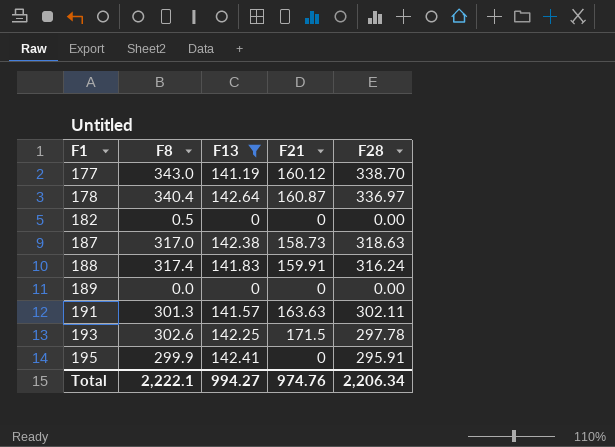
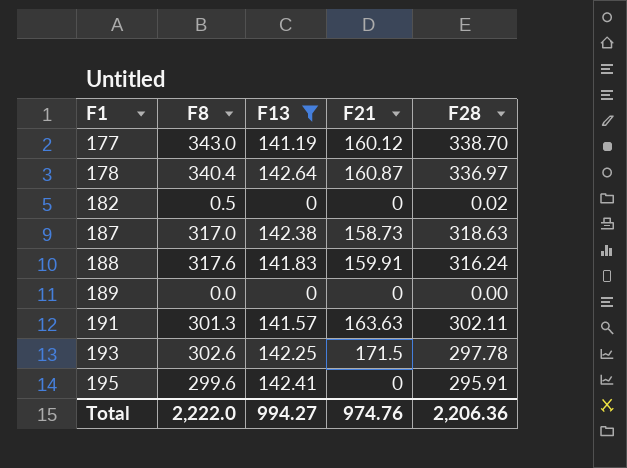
182 | F28: 0.00 -> 0.02
188 | F8: 317.4 -> 317.6
195 | F8: 299.9 -> 299.6
Total | F8: 2,222.1 -> 2,222.0
Total | F28: 2,206.34 -> 2,206.36

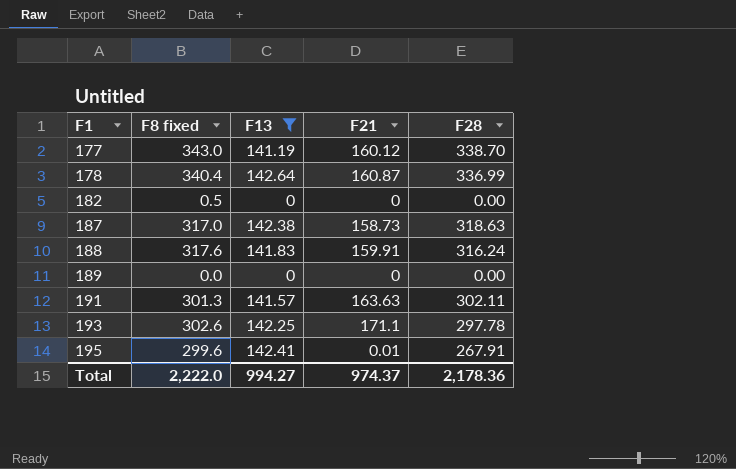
column name: F8 -> F8 fixed
178 | F28: 336.97 -> 336.99
182 | F28: 0.02 -> 0.00
193 | F21: 171.5 -> 171.1
195 | F21: 0 -> 0.01
195 | F28: 295.91 -> 267.91
Total | F21: 974.76 -> 974.37
Total | F28: 2,206.36 -> 2,178.36

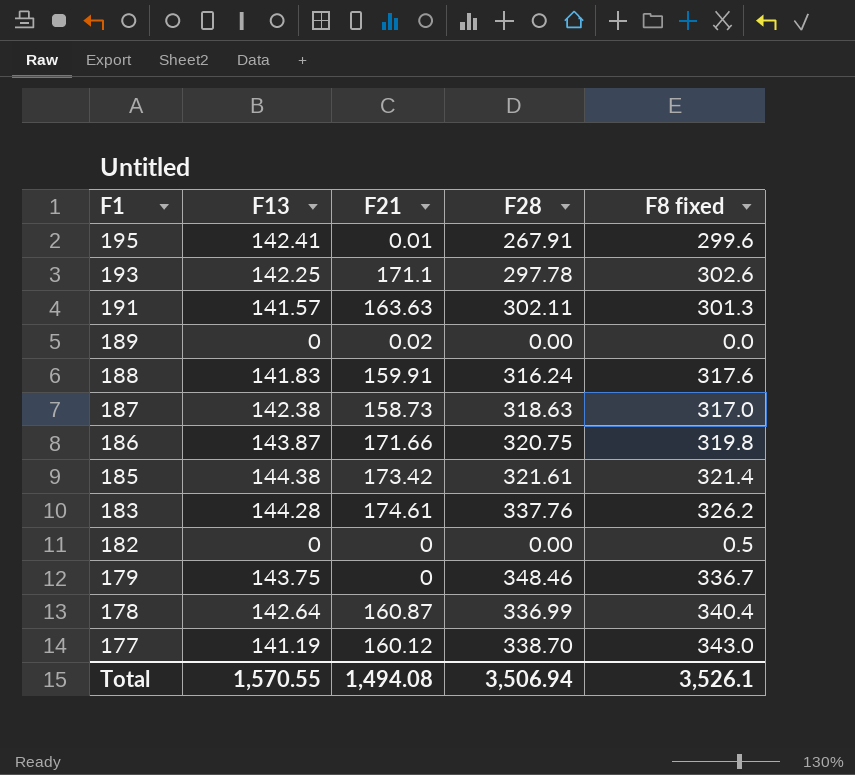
filter: F13 <= 142.64 -> none
row order: F1 ascending -> F1 descending
column F8 fixed | position: 2 -> 5
189 | F21: 0 -> 0.02
Total | F13: 994.27 -> 1,570.55
Total | F21: 974.37 -> 1,494.08
Total | F28: 2,178.36 -> 3,506.94
Total | F8 fixed: 2,222.0 -> 3,526.1

